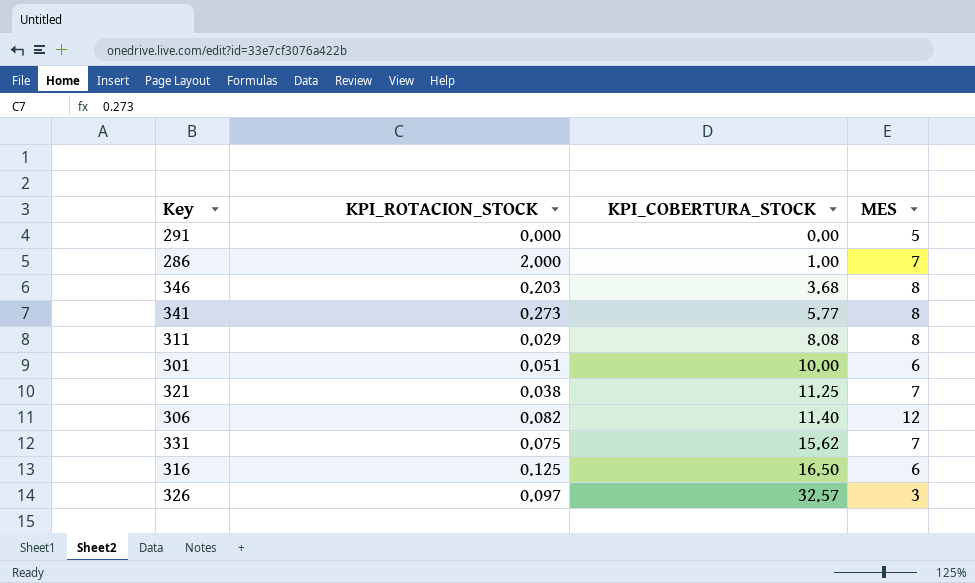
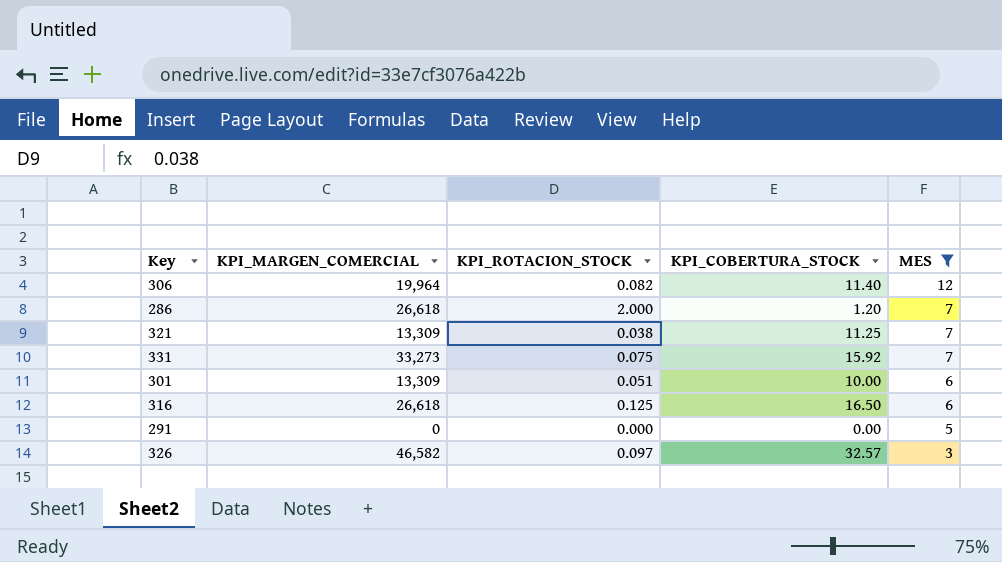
filter: none -> MES != 8
row order: KPI_COBERTURA_STOCK ascending -> MES descending
column KPI_MARGEN_COMERCIAL | position: none -> 2
286 | KPI_COBERTURA_STOCK: 1.00 -> 1.20
331 | KPI_COBERTURA_STOCK: 15.62 -> 15.92

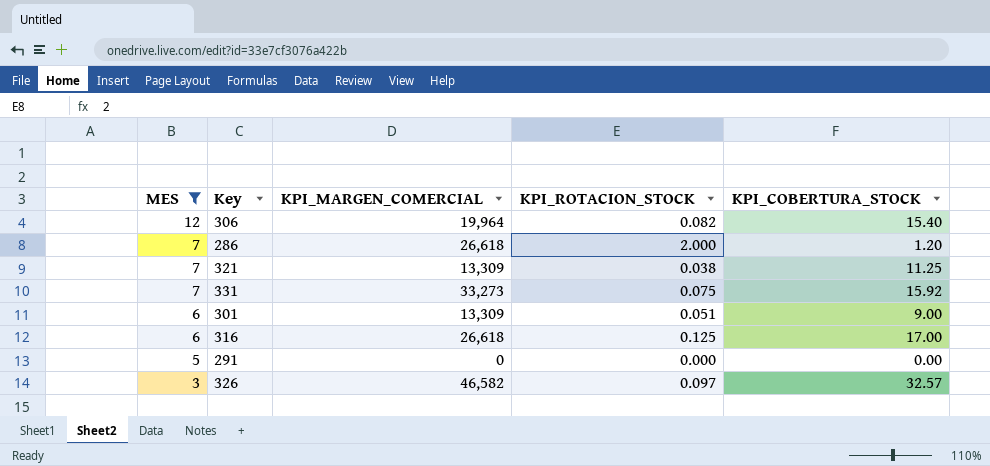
column MES | position: 5 -> 1
306 | KPI_COBERTURA_STOCK: 11.40 -> 15.40
301 | KPI_COBERTURA_STOCK: 10.00 -> 9.00
316 | KPI_COBERTURA_STOCK: 16.50 -> 17.00

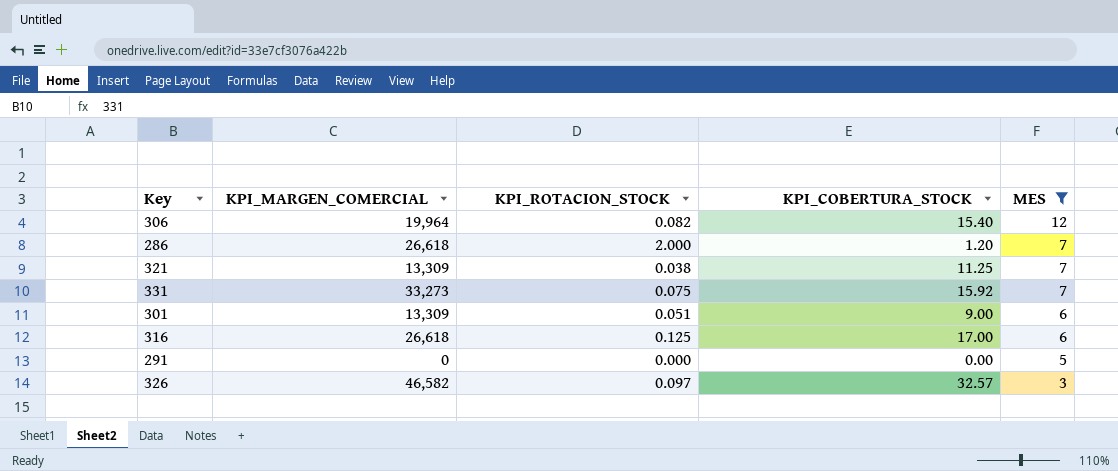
column MES | position: 1 -> 5

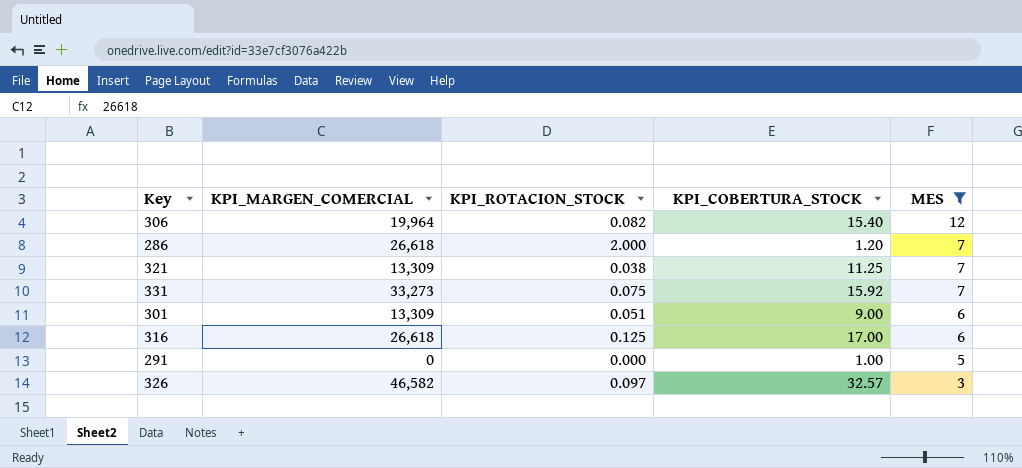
291 | KPI_COBERTURA_STOCK: 0.00 -> 1.00

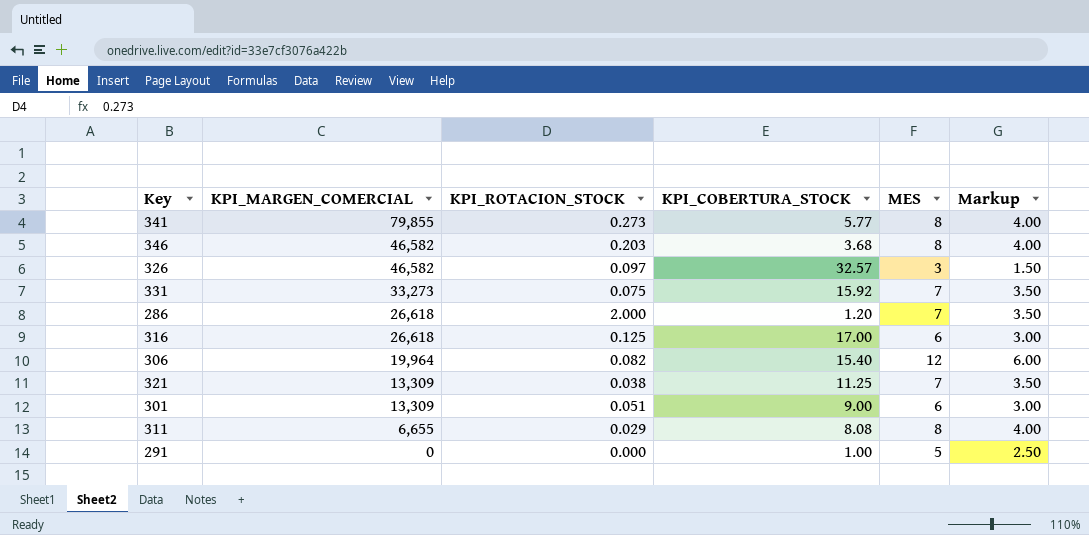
filter: MES != 8 -> none
row order: MES descending -> KPI_MARGEN_COMERCIAL descending
column Markup | formula: none -> [MES] * 0.5

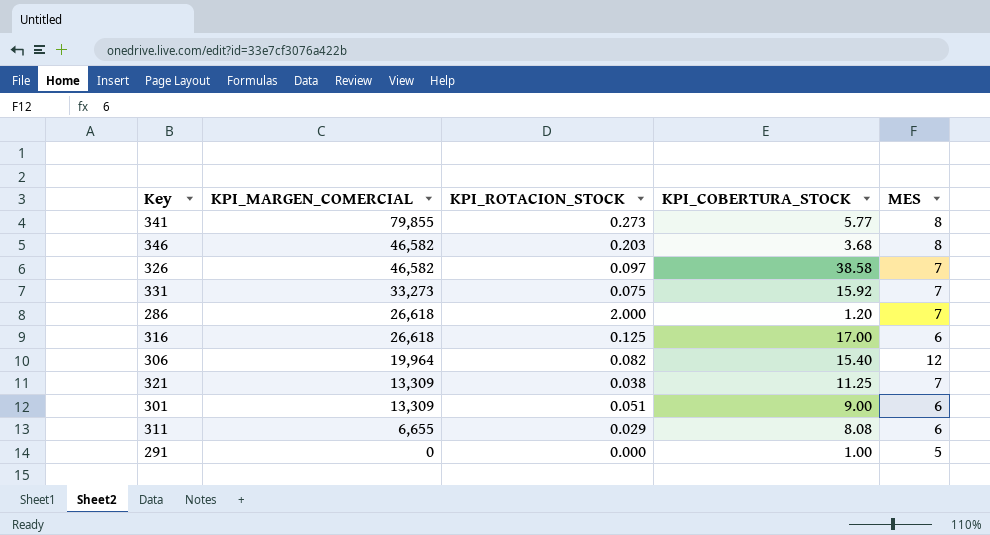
column Markup | formula: [MES] * 0.5 -> none
326 | KPI_COBERTURA_STOCK: 32.57 -> 38.58
326 | MES: 3 -> 7
311 | MES: 8 -> 6

